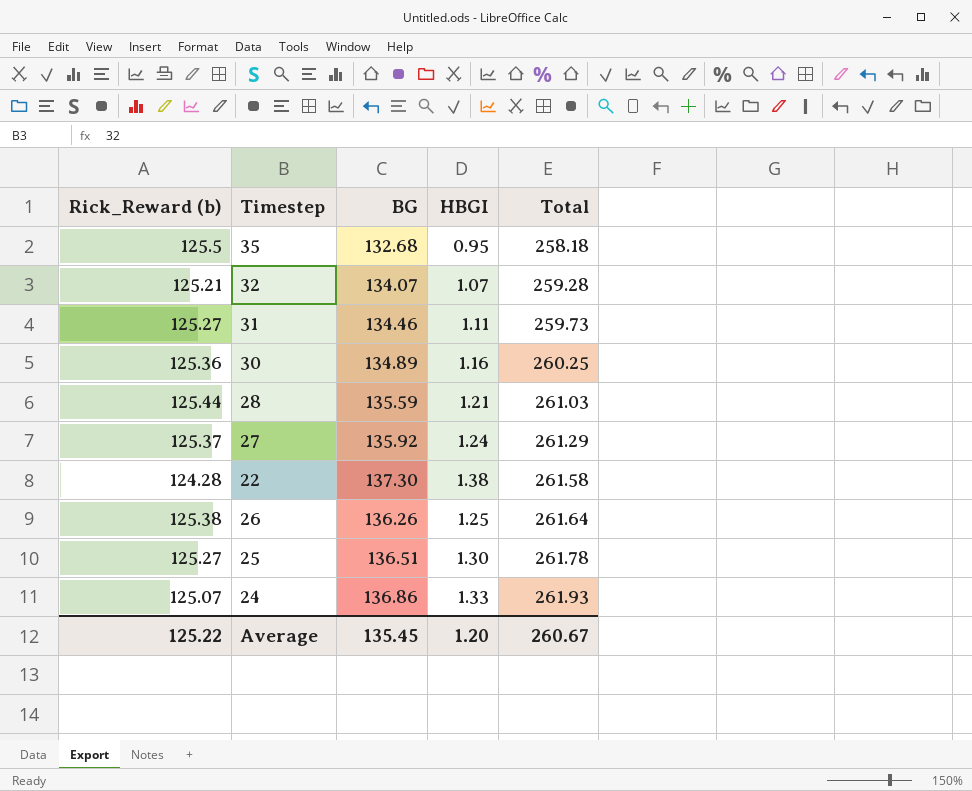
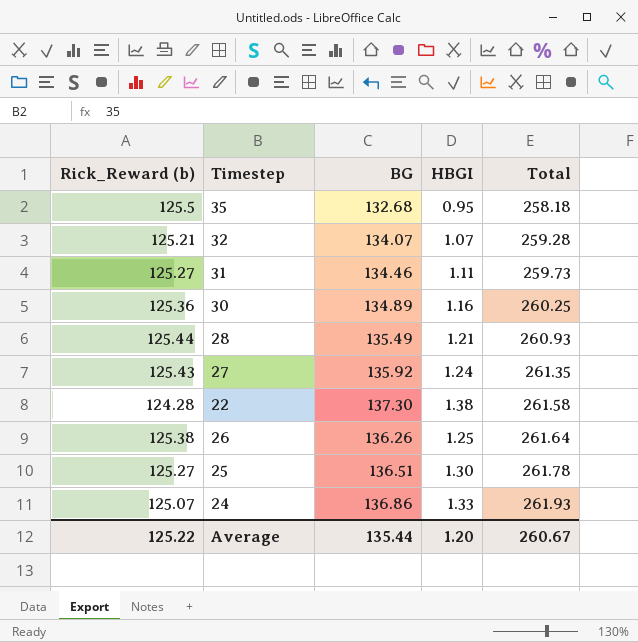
28 | BG: 135.59 -> 135.49
28 | Total: 261.03 -> 260.93
27 | Rick_Reward (b): 125.37 -> 125.43
27 | Total: 261.29 -> 261.35
Average | BG: 135.45 -> 135.44

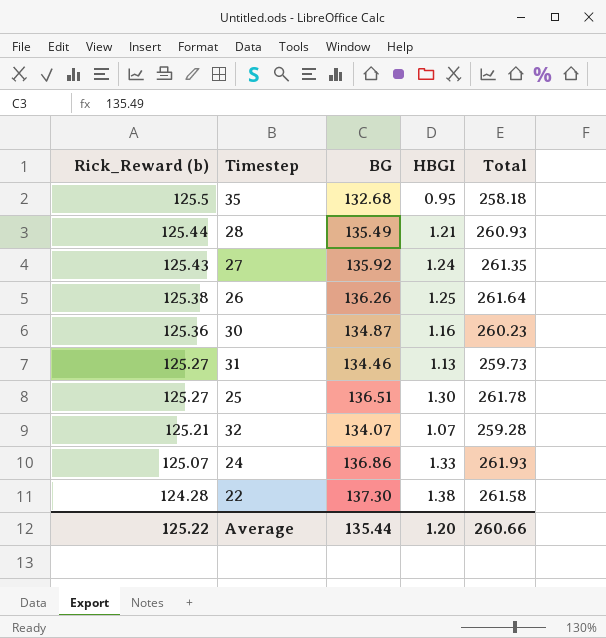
row order: Total ascending -> Rick_Reward (b) descending
30 | BG: 134.89 -> 134.87
30 | Total: 260.25 -> 260.23
31 | HBGI: 1.11 -> 1.13
Average | Total: 260.67 -> 260.66

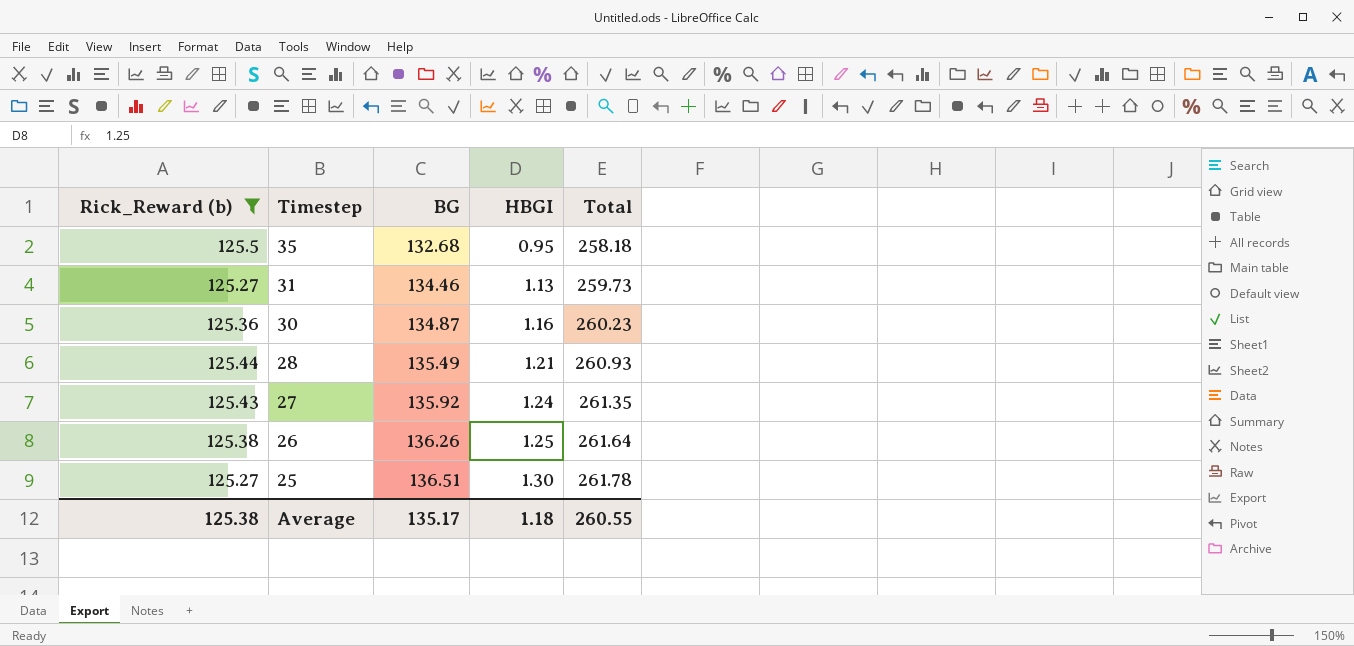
filter: none -> Rick_Reward (b) >= 125.27
row order: Rick_Reward (b) descending -> Timestep descending
Average | Rick_Reward (b): 125.22 -> 125.38
Average | BG: 135.44 -> 135.17
Average | HBGI: 1.20 -> 1.18
Average | Total: 260.66 -> 260.55

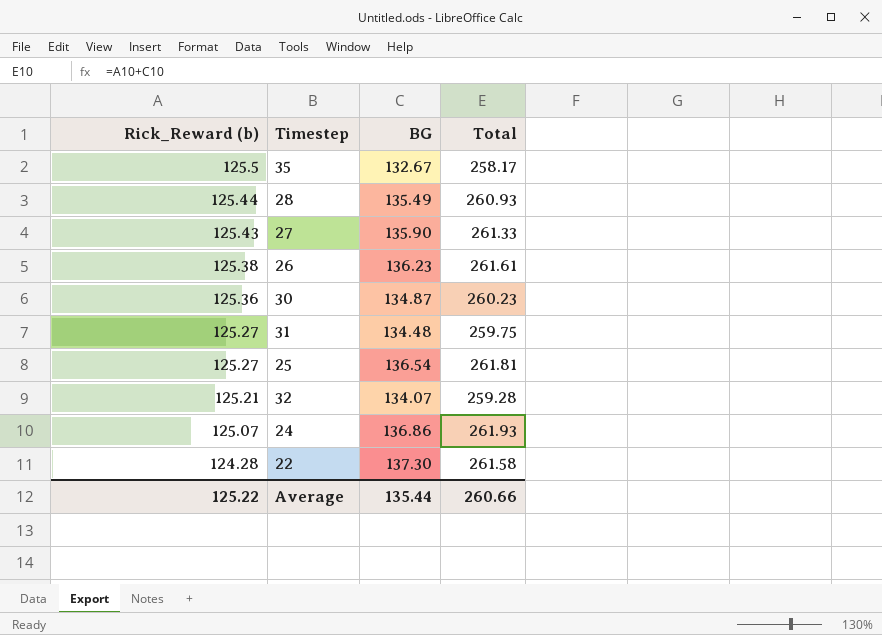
filter: Rick_Reward (b) >= 125.27 -> none
row order: Timestep descending -> Rick_Reward (b) descending
column HBGI | position: 4 -> none
35 | BG: 132.68 -> 132.67
35 | Total: 258.18 -> 258.17
27 | BG: 135.92 -> 135.90
27 | Total: 261.35 -> 261.33
26 | BG: 136.26 -> 136.23
26 | Total: 261.64 -> 261.61
31 | BG: 134.46 -> 134.48
31 | Total: 259.73 -> 259.75
25 | BG: 136.51 -> 136.54
25 | Total: 261.78 -> 261.81
Average | Rick_Reward (b): 125.38 -> 125.22
Average | BG: 135.17 -> 135.44
Average | Total: 260.55 -> 260.66

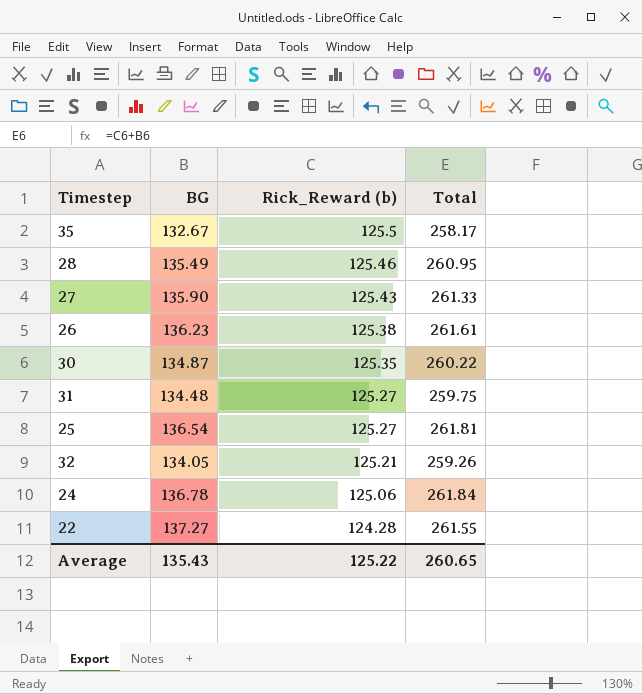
column Rick_Reward (b) | position: 1 -> 3
28 | Rick_Reward (b): 125.44 -> 125.46
28 | Total: 260.93 -> 260.95
30 | Rick_Reward (b): 125.36 -> 125.35
30 | Total: 260.23 -> 260.22
32 | BG: 134.07 -> 134.05
32 | Total: 259.28 -> 259.26
24 | BG: 136.86 -> 136.78
24 | Rick_Reward (b): 125.07 -> 125.06
24 | Total: 261.93 -> 261.84
22 | BG: 137.30 -> 137.27
22 | Total: 261.58 -> 261.55
Average | BG: 135.44 -> 135.43
Average | Total: 260.66 -> 260.65

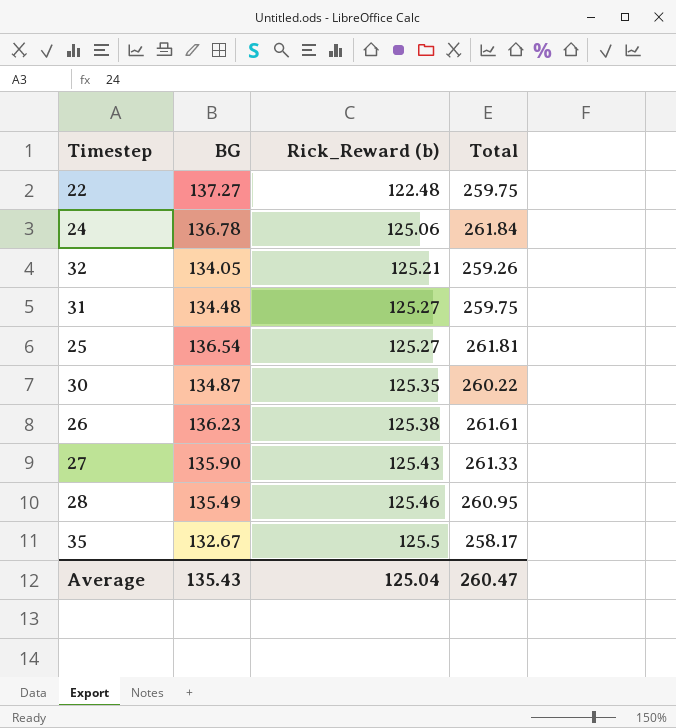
row order: Rick_Reward (b) descending -> Rick_Reward (b) ascending
22 | Rick_Reward (b): 124.28 -> 122.48
22 | Total: 261.55 -> 259.75
Average | Rick_Reward (b): 125.22 -> 125.04
Average | Total: 260.65 -> 260.47

